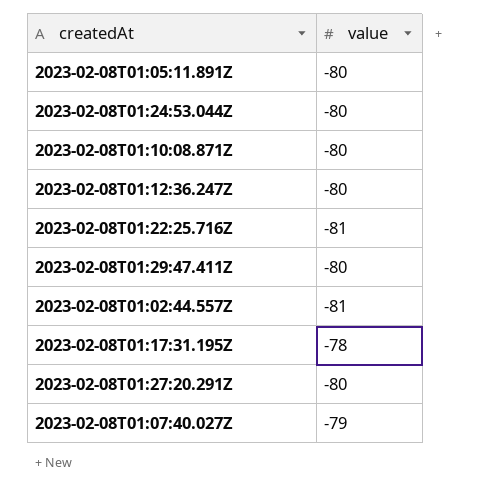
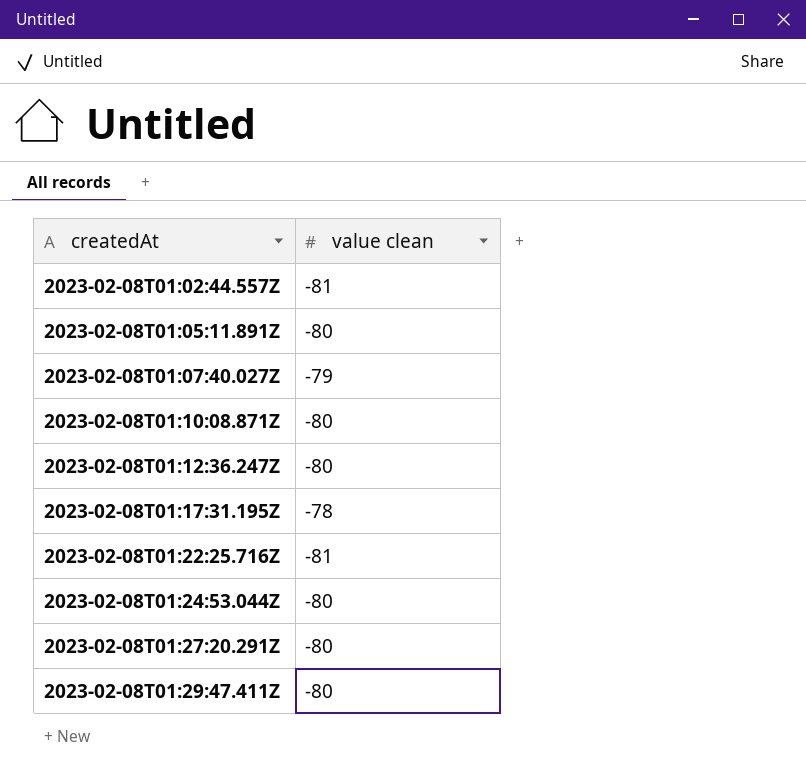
row order: none -> createdAt ascending
column name: value -> value clean

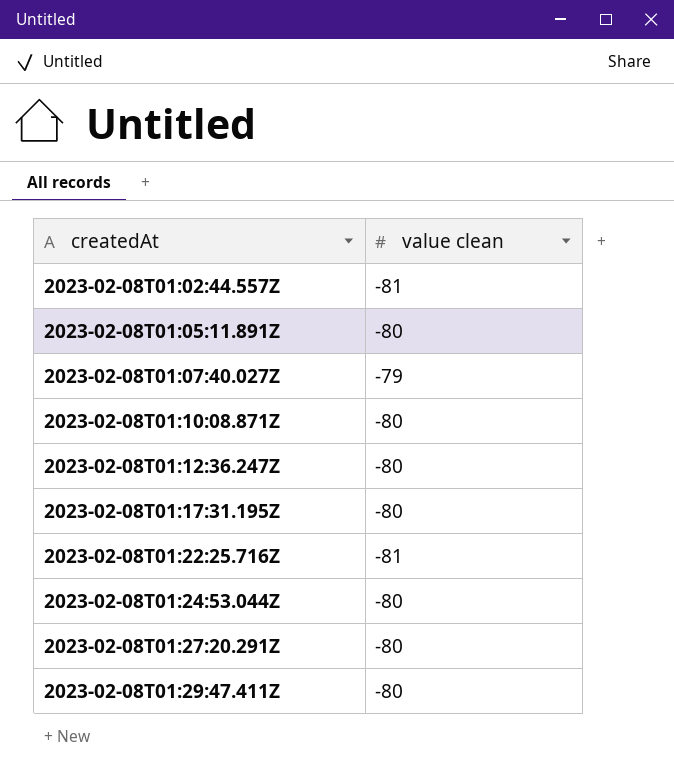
2023-02-08T01:17:31.195Z | value clean: -78 -> -80

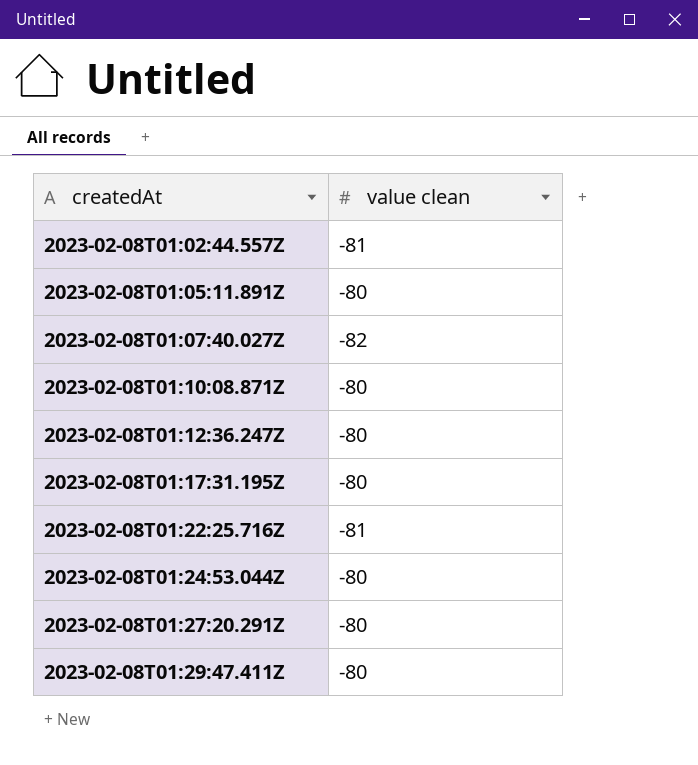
2023-02-08T01:07:40.027Z | value clean: -79 -> -82

